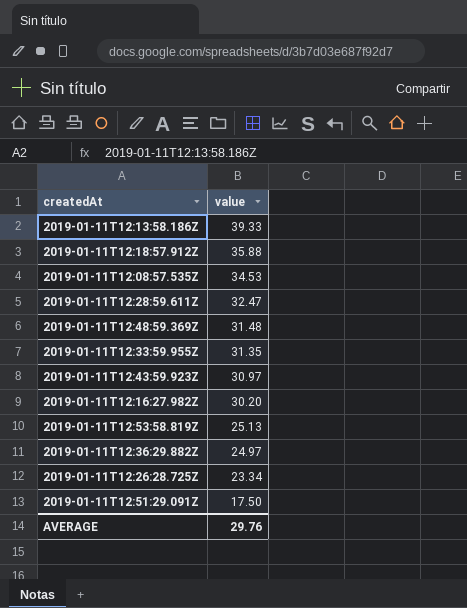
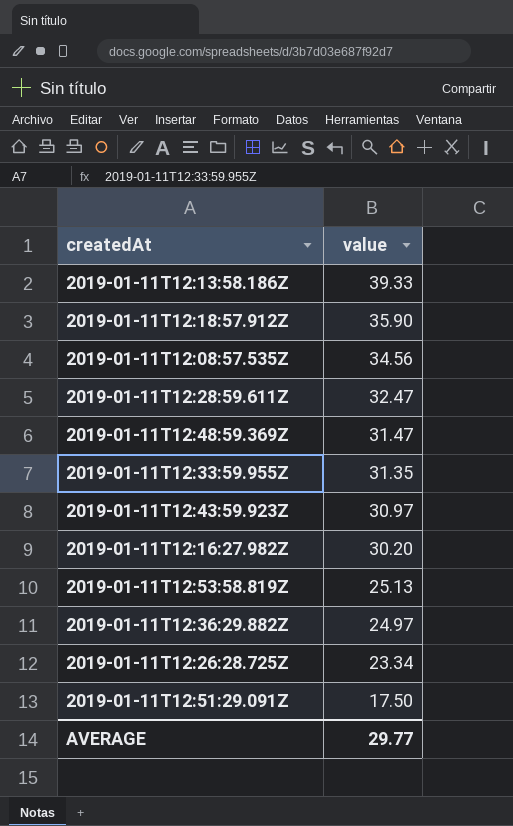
2019-01-11T12:18:57.912Z | value: 35.88 -> 35.90
2019-01-11T12:08:57.535Z | value: 34.53 -> 34.56
2019-01-11T12:48:59.369Z | value: 31.48 -> 31.47
AVERAGE | value: 29.76 -> 29.77

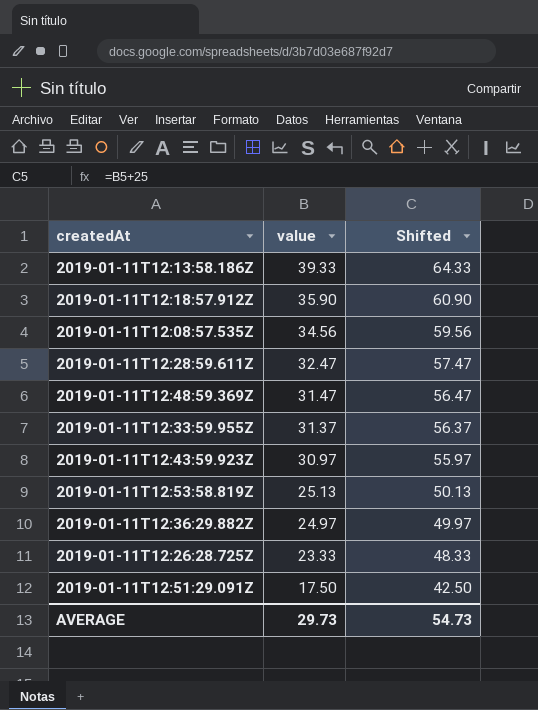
column Shifted | formula: none -> [value] + 25
row 2019-01-11T12:16:27.982Z: 30.20 -> none
2019-01-11T12:33:59.955Z | value: 31.35 -> 31.37
2019-01-11T12:26:28.725Z | value: 23.34 -> 23.33
AVERAGE | value: 29.77 -> 29.73

